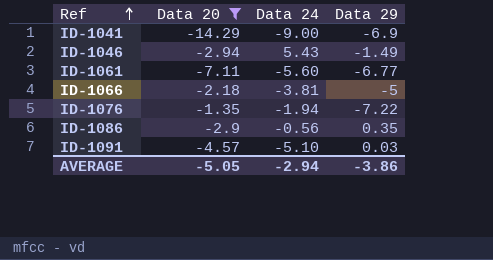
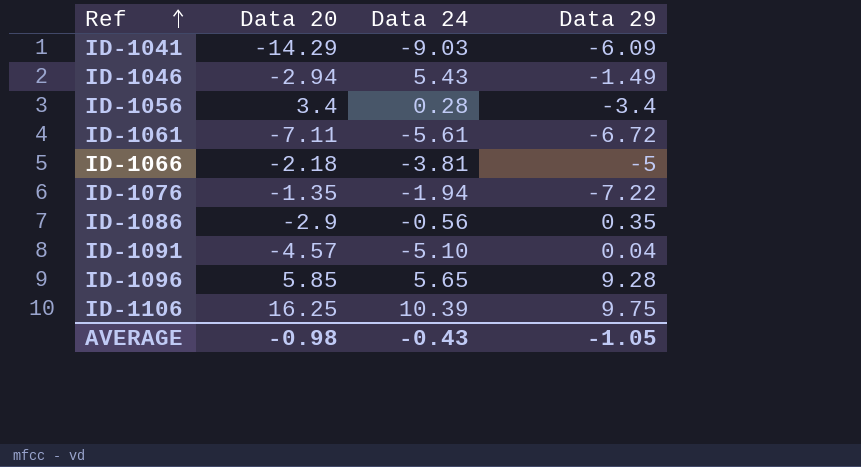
filter: Data 20 <= -1.35 -> none
ID-1041 | Data 24: -9.00 -> -9.03
ID-1041 | Data 29: -6.9 -> -6.09
ID-1061 | Data 24: -5.60 -> -5.61
ID-1061 | Data 29: -6.77 -> -6.72
ID-1091 | Data 29: 0.03 -> 0.04
AVERAGE | Data 20: -5.05 -> -0.98
AVERAGE | Data 24: -2.94 -> -0.43
AVERAGE | Data 29: -3.86 -> -1.05

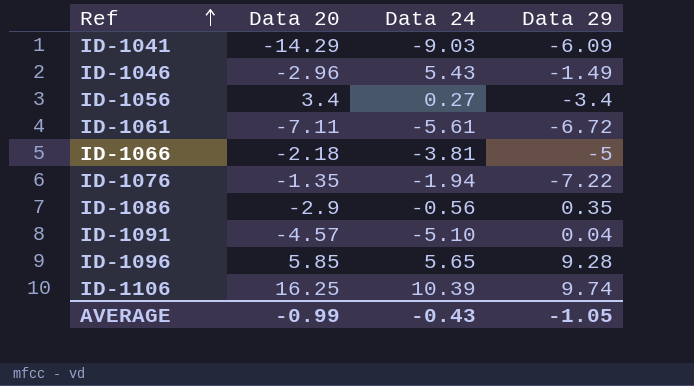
ID-1046 | Data 20: -2.94 -> -2.96
ID-1056 | Data 24: 0.28 -> 0.27
ID-1106 | Data 29: 9.75 -> 9.74
AVERAGE | Data 20: -0.98 -> -0.99

